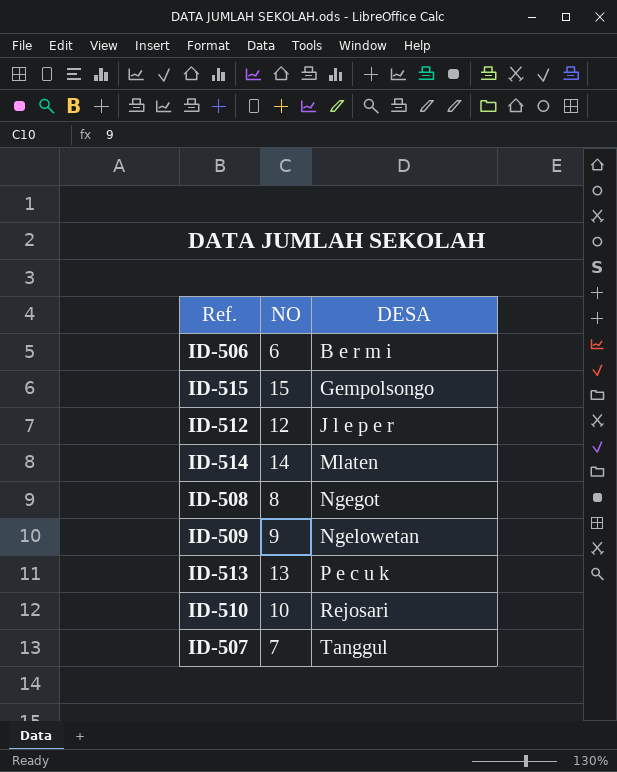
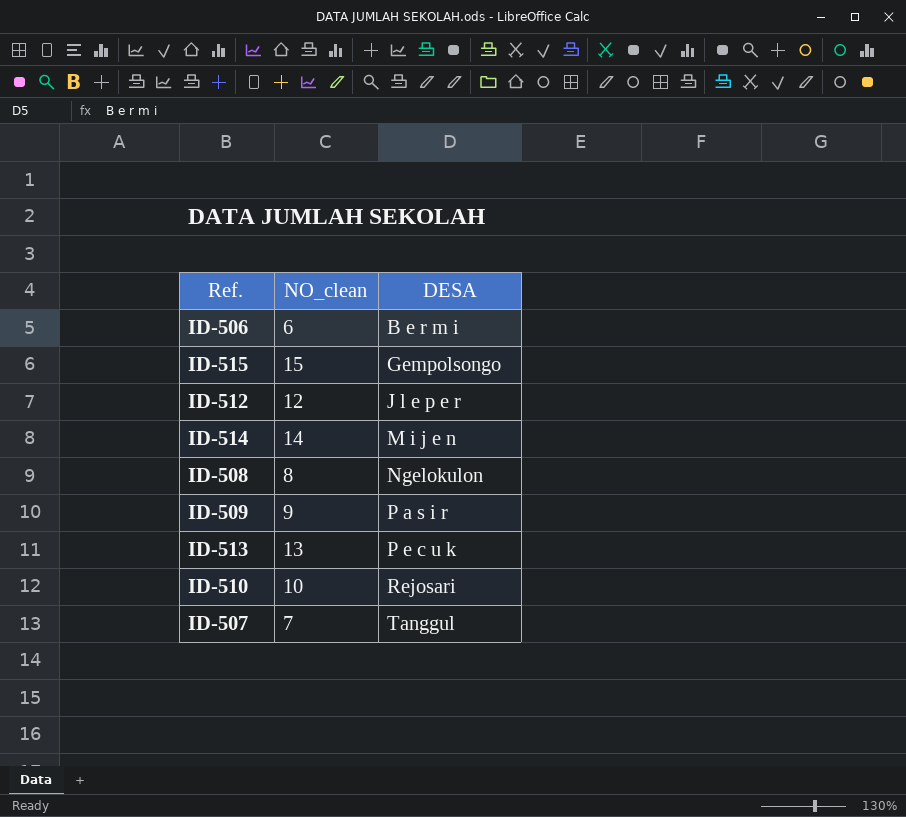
column name: NO -> NO_clean
ID-514 | DESA: Mlaten -> M i j e n
ID-508 | DESA: Ngegot -> Ngelokulon
ID-509 | DESA: Ngelowetan -> P a s i r

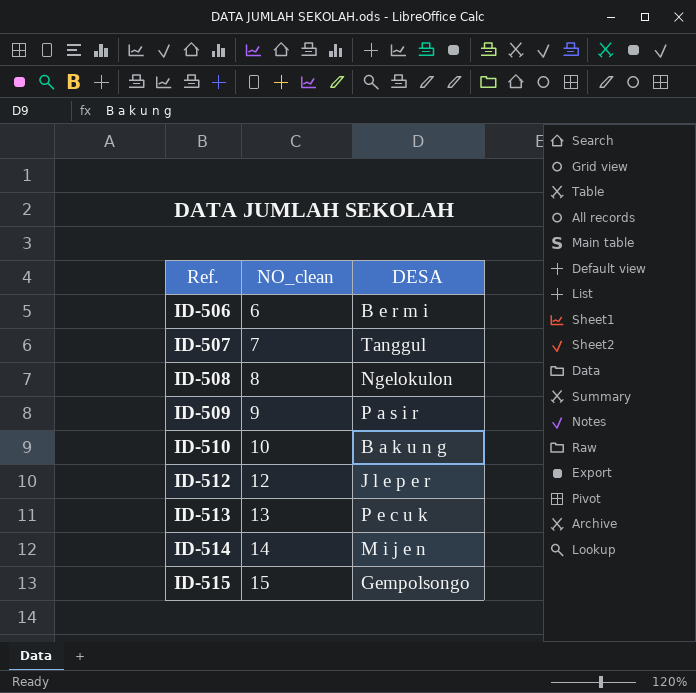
row order: DESA ascending -> Ref. ascending
ID-510 | DESA: Rejosari -> B a k u n g

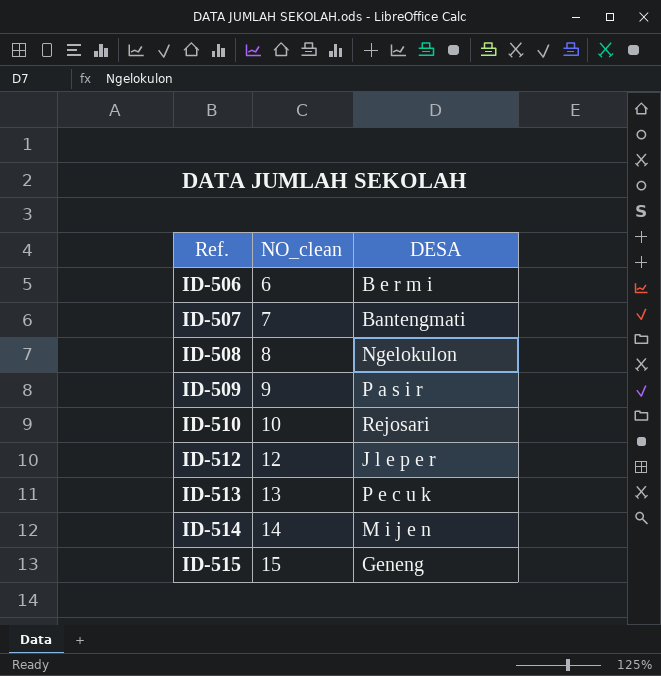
ID-507 | DESA: Tanggul -> Bantengmati
ID-510 | DESA: B a k u n g -> Rejosari
ID-515 | DESA: Gempolsongo -> Geneng

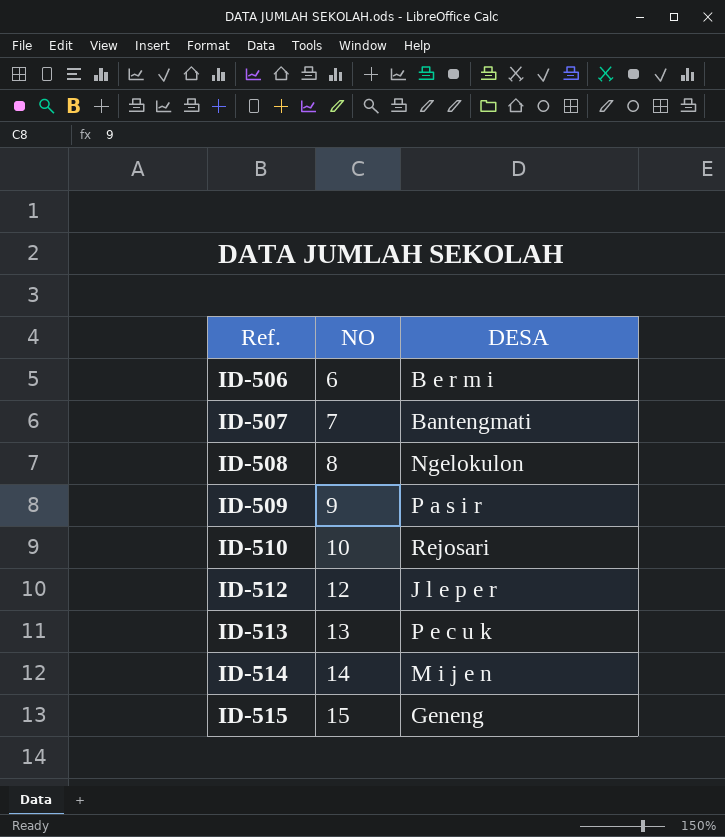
column name: NO_clean -> NO

